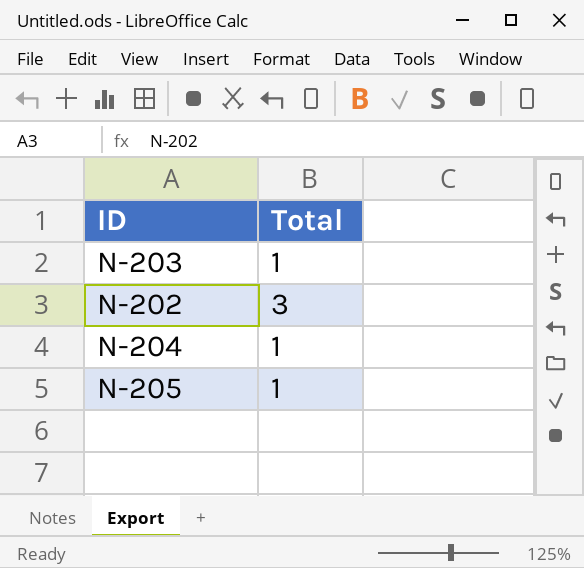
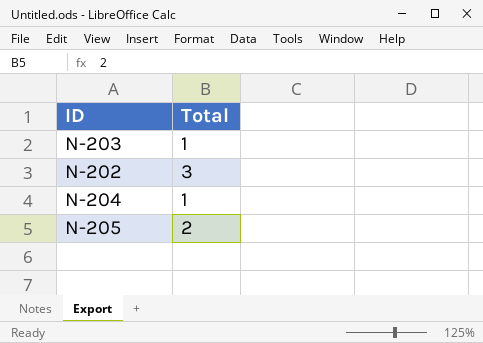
N-205 | Total: 1 -> 2

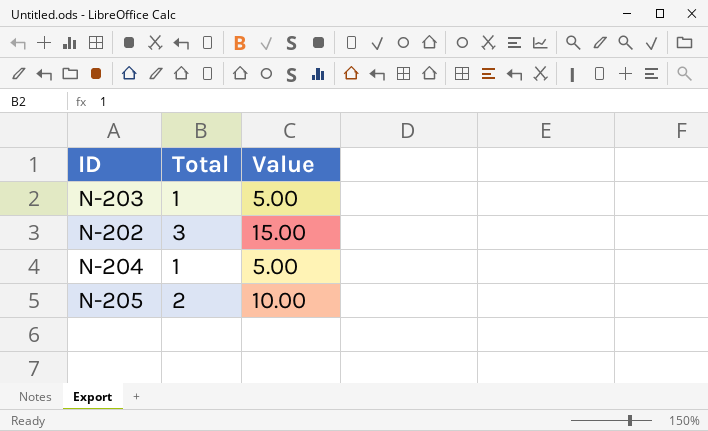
column Value | formula: none -> [Total] * 5

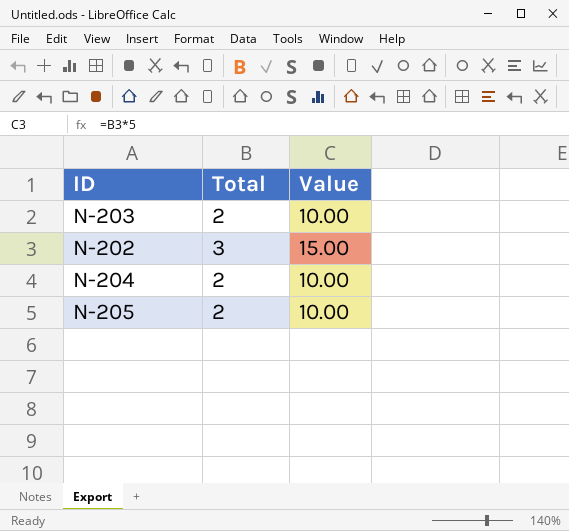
N-203 | Total: 1 -> 2
N-203 | Value: 5.00 -> 10.00
N-204 | Total: 1 -> 2
N-204 | Value: 5.00 -> 10.00

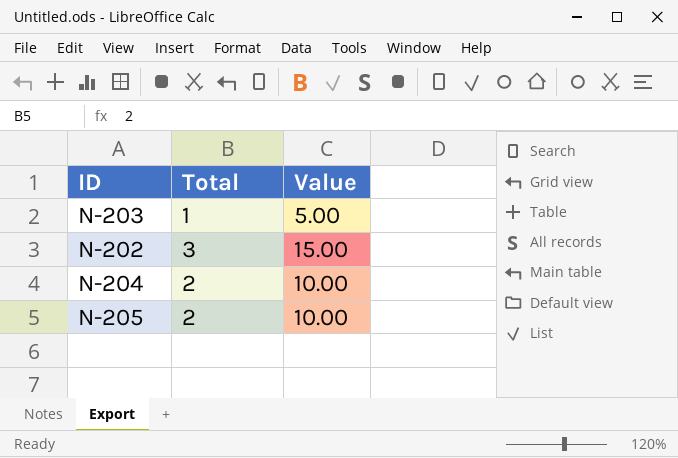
N-203 | Total: 2 -> 1
N-203 | Value: 10.00 -> 5.00

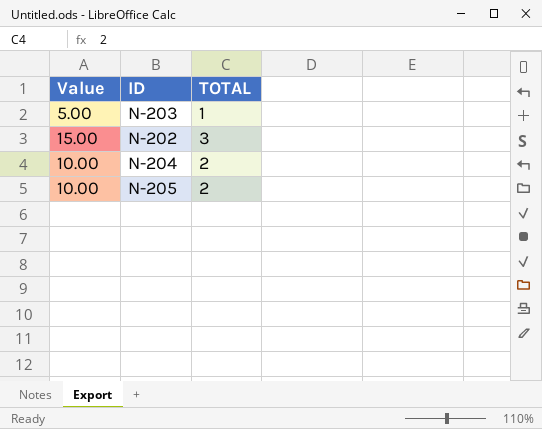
column Value | position: 3 -> 1
column name: Total -> TOTAL

